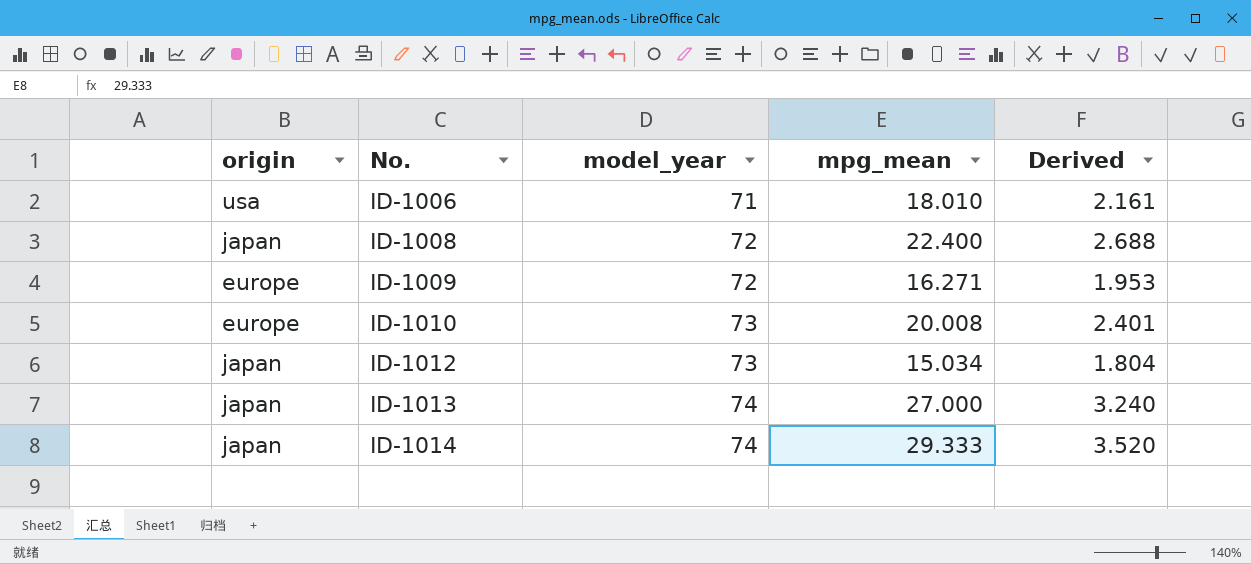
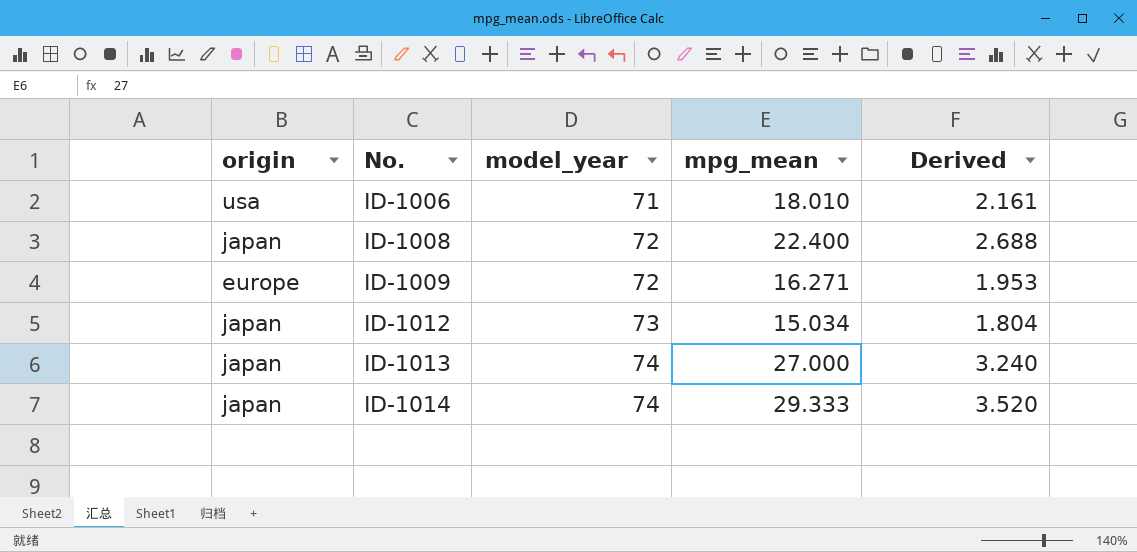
row ID-1010: europe | 73 | 20.008 | 2.401 -> none

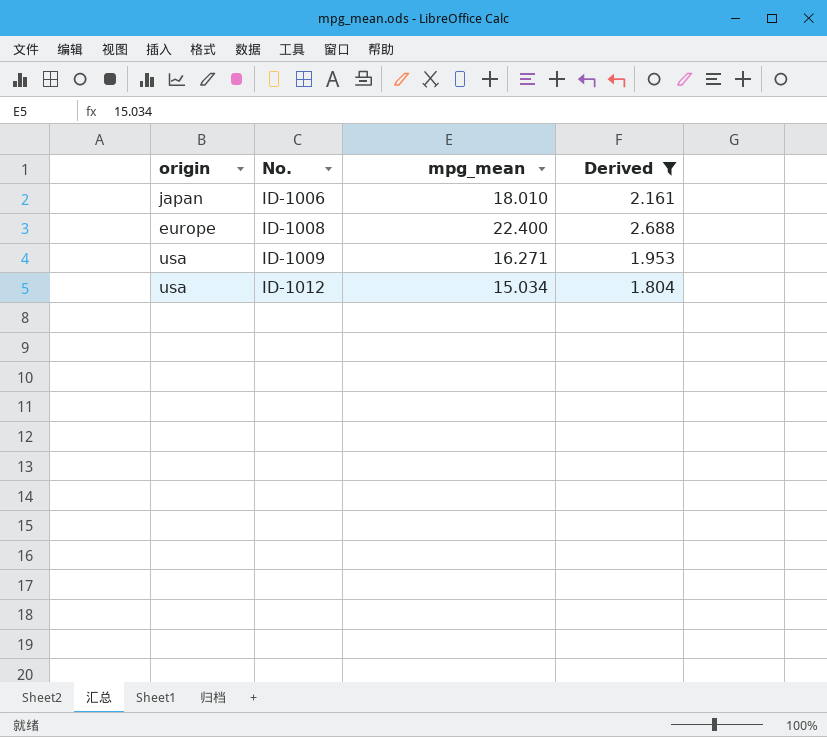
filter: none -> Derived <= 2.688
column model_year | position: 3 -> none
ID-1006 | origin: usa -> japan
ID-1008 | origin: japan -> europe
ID-1009 | origin: europe -> usa
ID-1012 | origin: japan -> usa

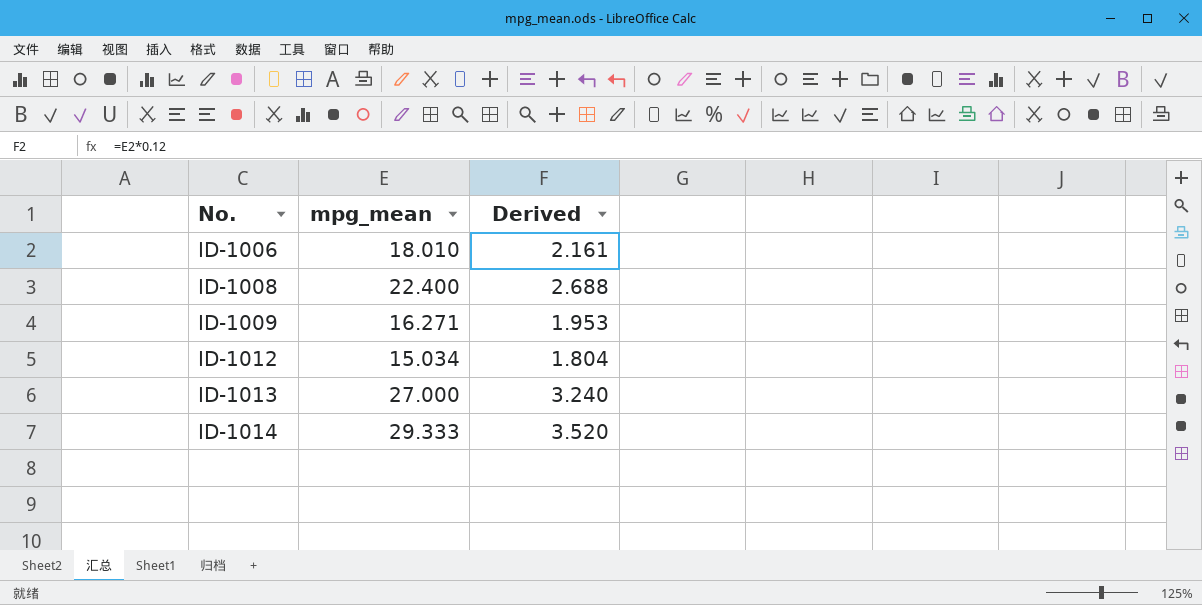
filter: Derived <= 2.688 -> none
column origin | position: 1 -> none

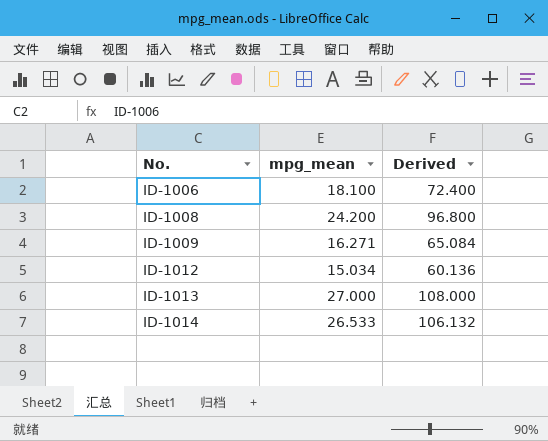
column Derived | formula: [mpg_mean] * 0.12 -> [mpg_mean] * 4
ID-1006 | mpg_mean: 18.010 -> 18.100
ID-1008 | mpg_mean: 22.400 -> 24.200
ID-1014 | mpg_mean: 29.333 -> 26.533

